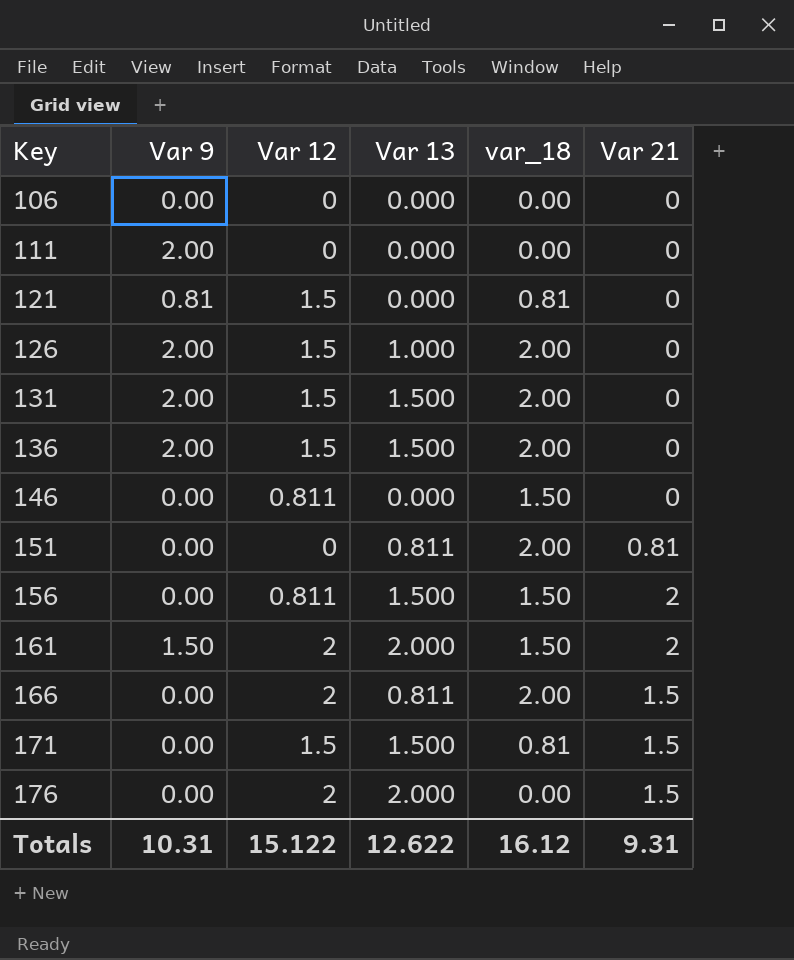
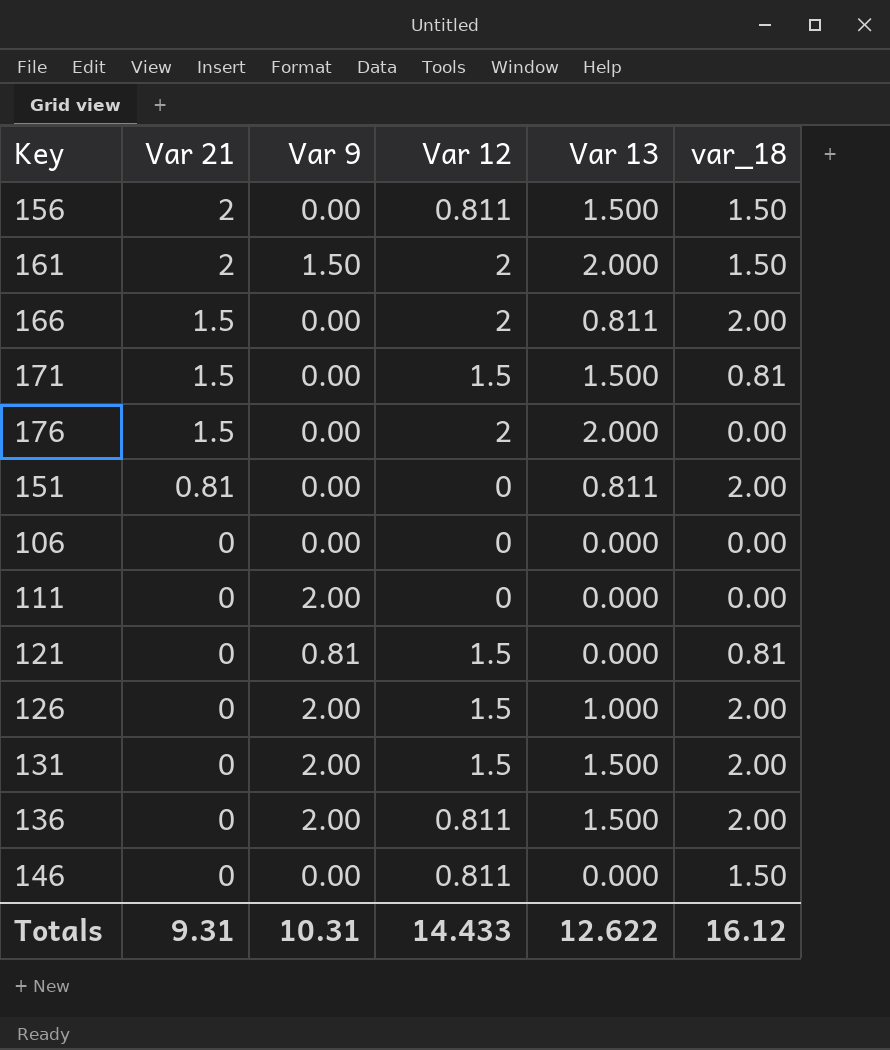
row order: Key ascending -> Var 21 descending
column Var 21 | position: 6 -> 2
136 | Var 12: 1.5 -> 0.811
Totals | Var 12: 15.122 -> 14.433

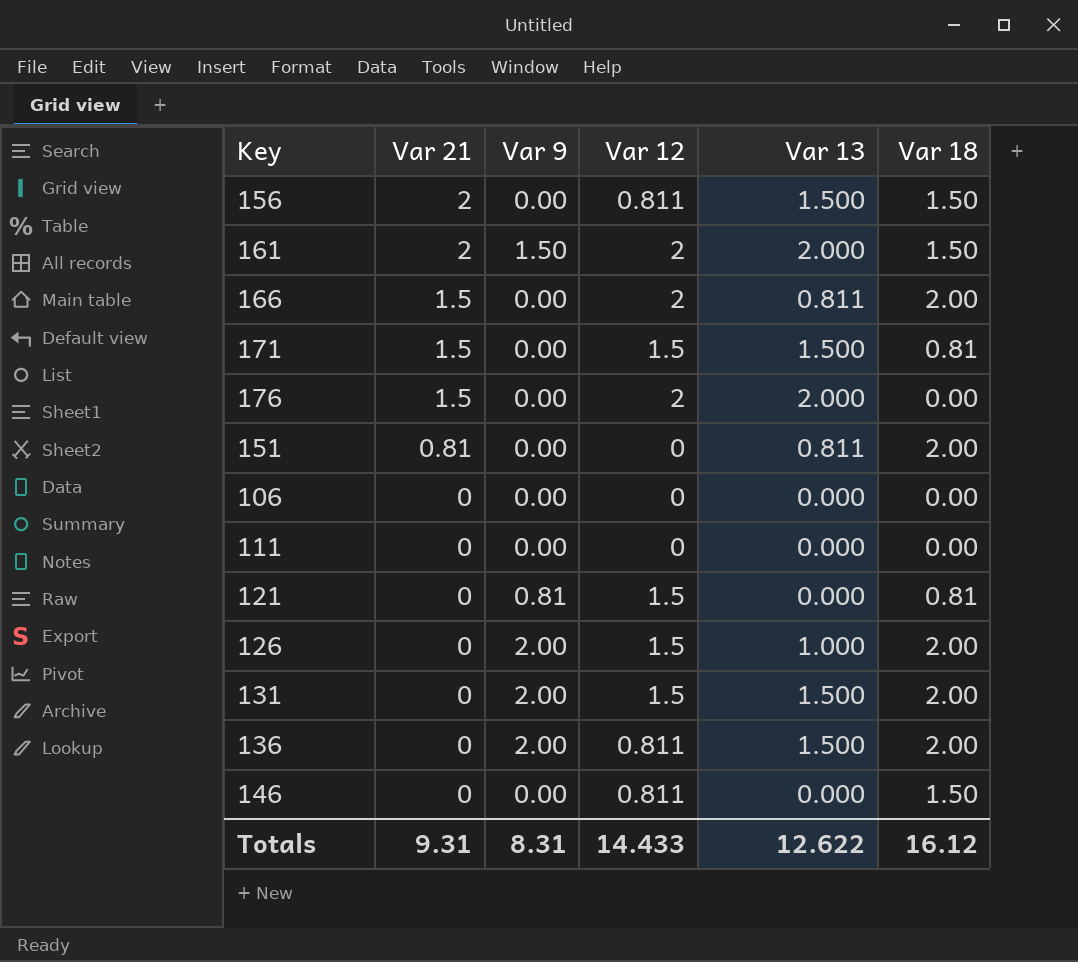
column name: var_18 -> Var 18
111 | Var 9: 2.00 -> 0.00
Totals | Var 9: 10.31 -> 8.31

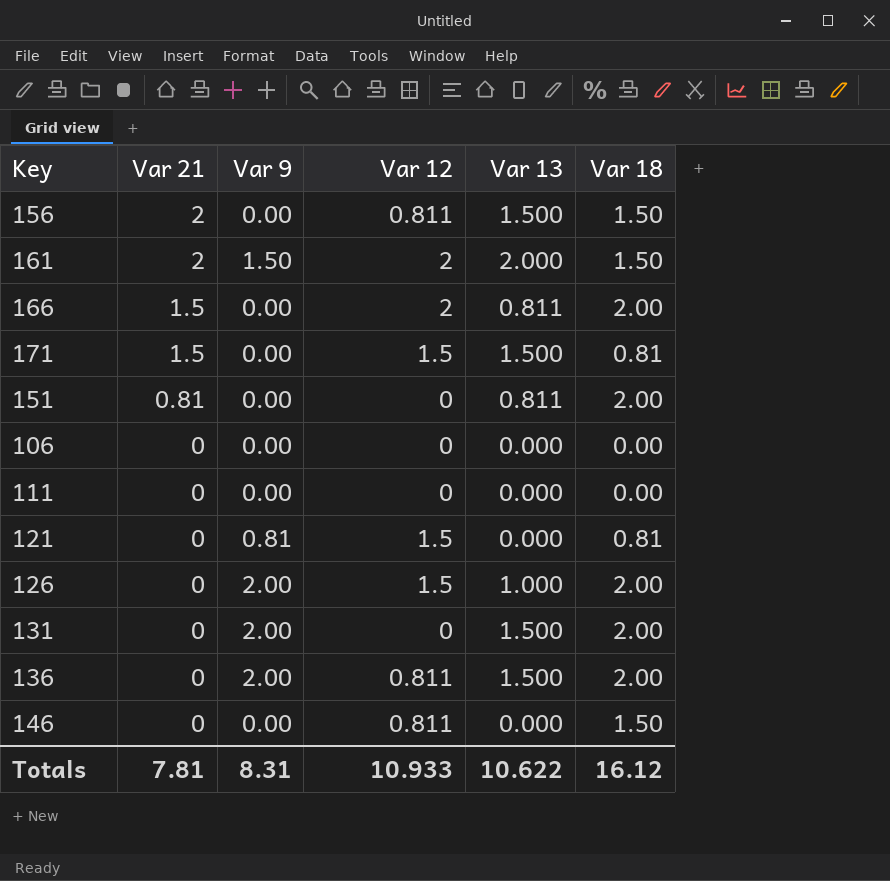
row 176: 1.5 | 0.00 | 2 | 2.000 | 0.00 -> none
131 | Var 12: 1.5 -> 0
Totals | Var 21: 9.31 -> 7.81
Totals | Var 12: 14.433 -> 10.933
Totals | Var 13: 12.622 -> 10.622

